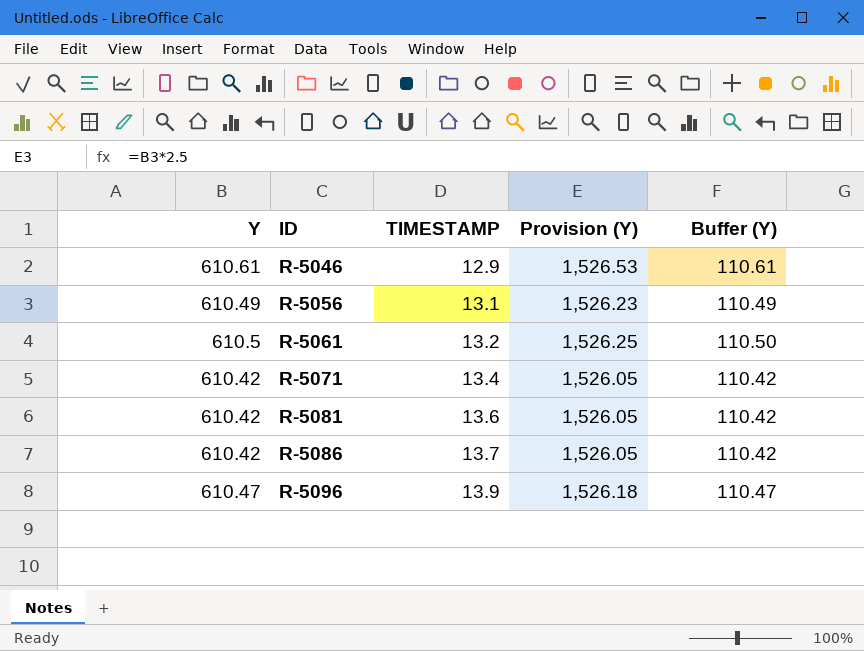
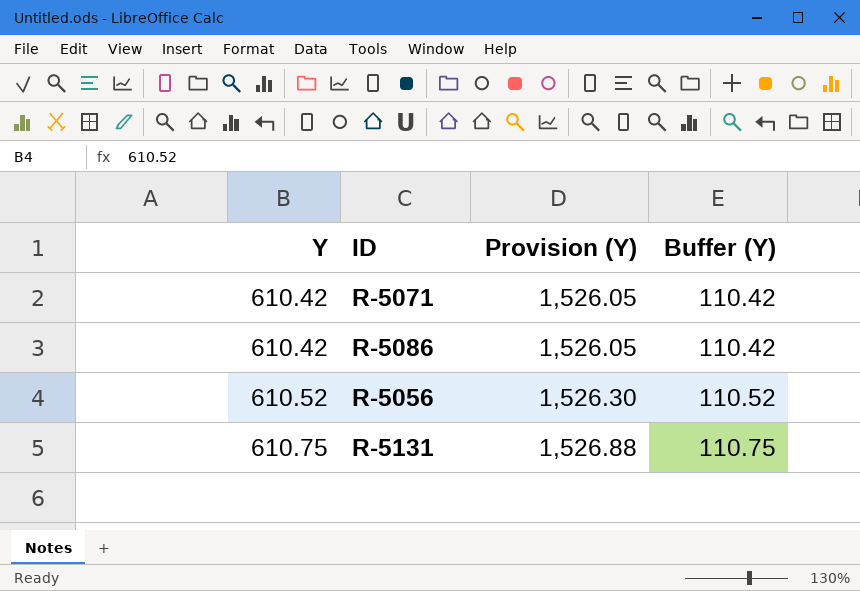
row order: ID ascending -> Y ascending
column TIMESTAMP | position: 3 -> none
row R-5046: 610.61 | 12.9 | 1,526.53 | 110.61 -> none
row R-5061: 610.5 | 13.2 | 1,526.25 | 110.50 -> none
row R-5081: 610.42 | 13.6 | 1,526.05 | 110.42 -> none
row R-5096: 610.47 | 13.9 | 1,526.18 | 110.47 -> none
R-5056 | Y: 610.49 -> 610.52
R-5056 | Provision (Y): 1,526.23 -> 1,526.30
R-5056 | Buffer (Y): 110.49 -> 110.52
row R-5131: none -> 610.75 | 1,526.88 | 110.75

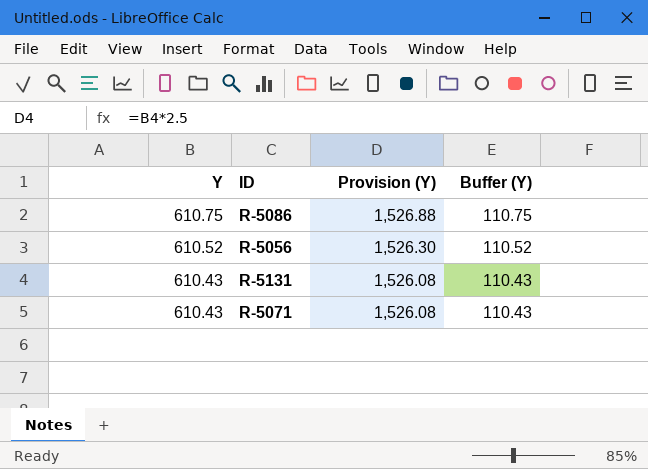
row order: Y ascending -> Y descending
R-5086 | Y: 610.42 -> 610.75
R-5086 | Provision (Y): 1,526.05 -> 1,526.88
R-5086 | Buffer (Y): 110.42 -> 110.75
R-5131 | Y: 610.75 -> 610.43
R-5131 | Provision (Y): 1,526.88 -> 1,526.08
R-5131 | Buffer (Y): 110.75 -> 110.43
R-5071 | Y: 610.42 -> 610.43
R-5071 | Provision (Y): 1,526.05 -> 1,526.08
R-5071 | Buffer (Y): 110.42 -> 110.43

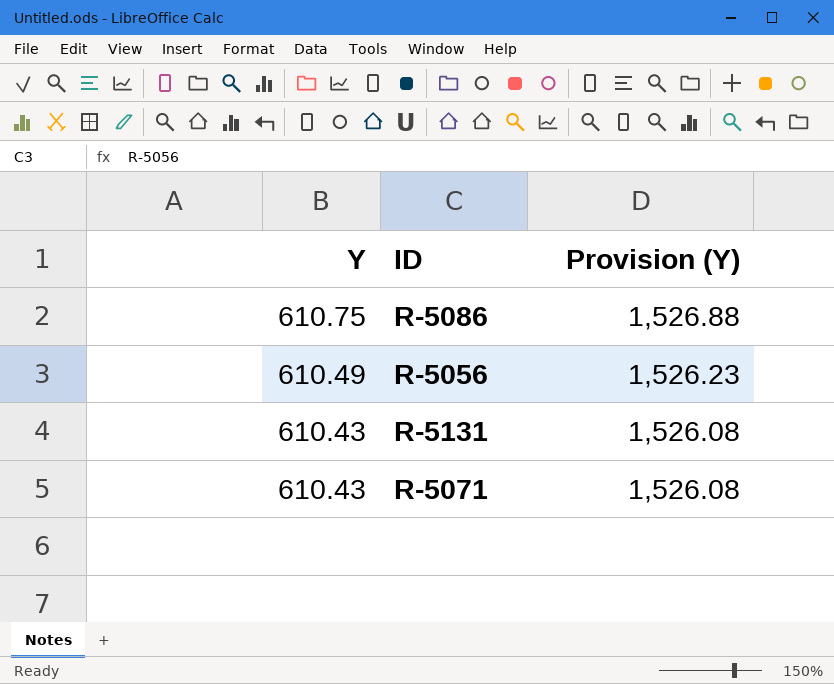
column Buffer (Y) | formula: [Y] - 500 -> none
R-5056 | Y: 610.52 -> 610.49
R-5056 | Provision (Y): 1,526.30 -> 1,526.23

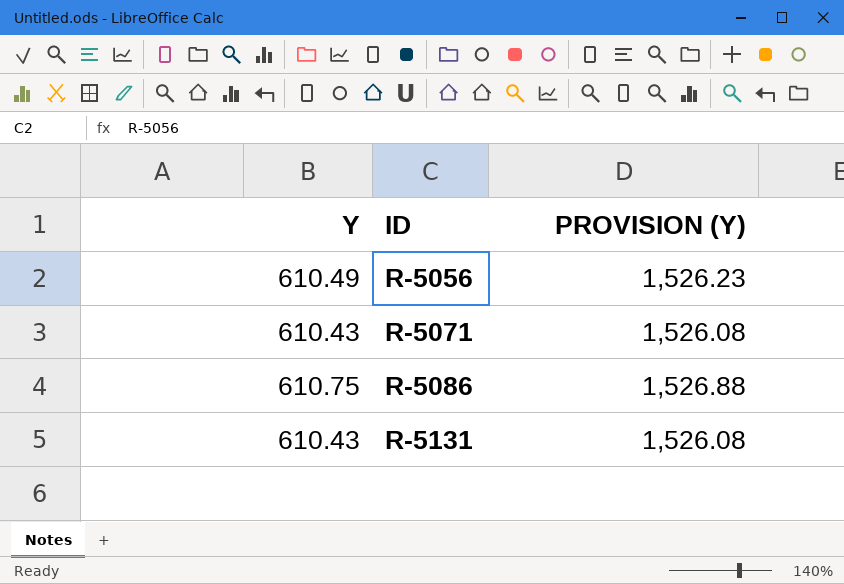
row order: Y descending -> ID ascending
column name: Provision (Y) -> PROVISION (Y)

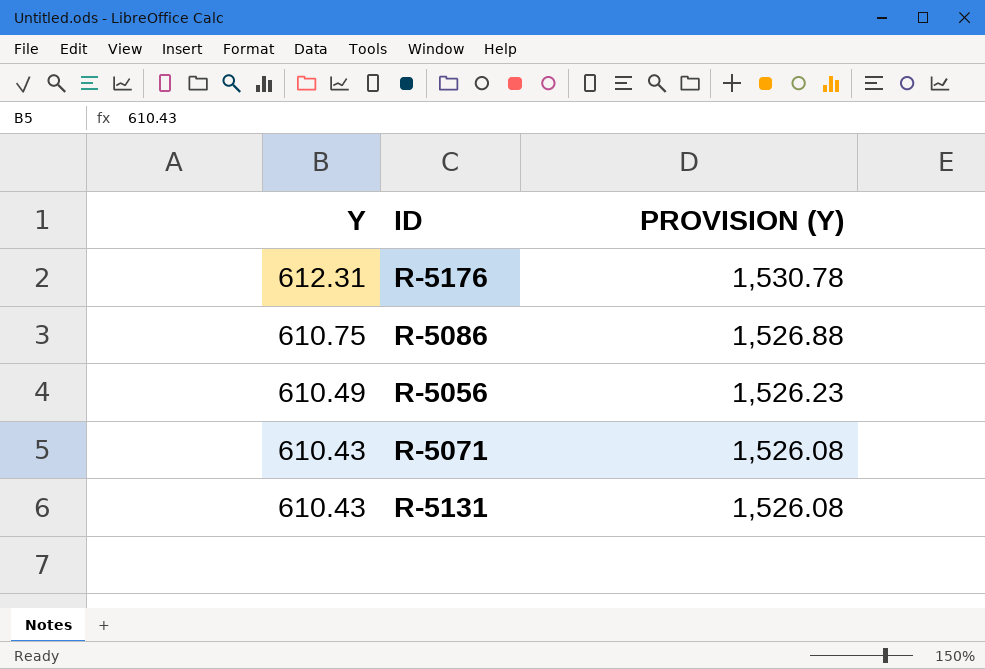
row order: ID ascending -> Y descending
row R-5176: none -> 612.31 | 1,530.78

